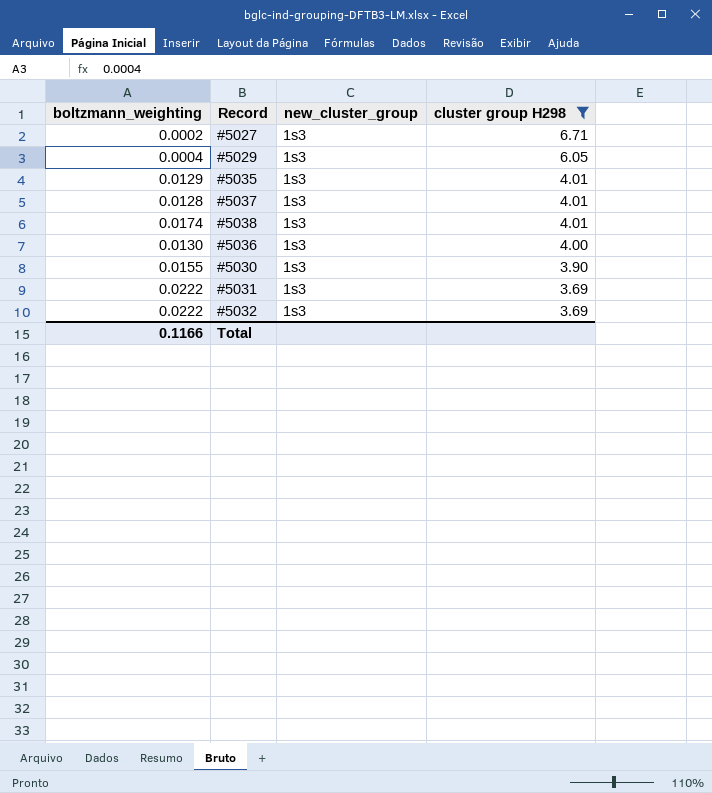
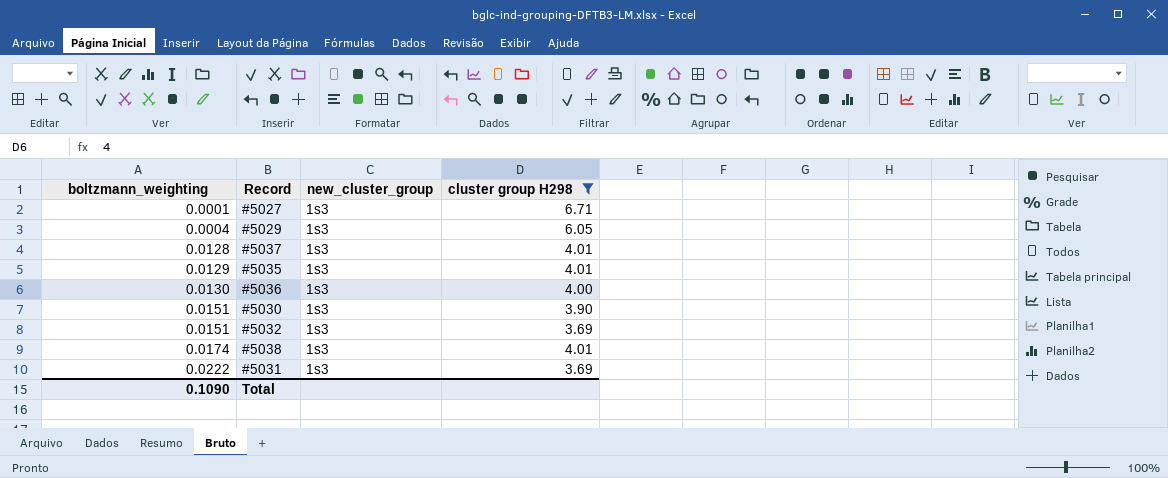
row order: cluster group H298 descending -> boltzmann_weighting ascending
#5027 | boltzmann_weighting: 0.0002 -> 0.0001
#5030 | boltzmann_weighting: 0.0155 -> 0.0151
#5032 | boltzmann_weighting: 0.0222 -> 0.0151
Total | boltzmann_weighting: 0.1166 -> 0.1090

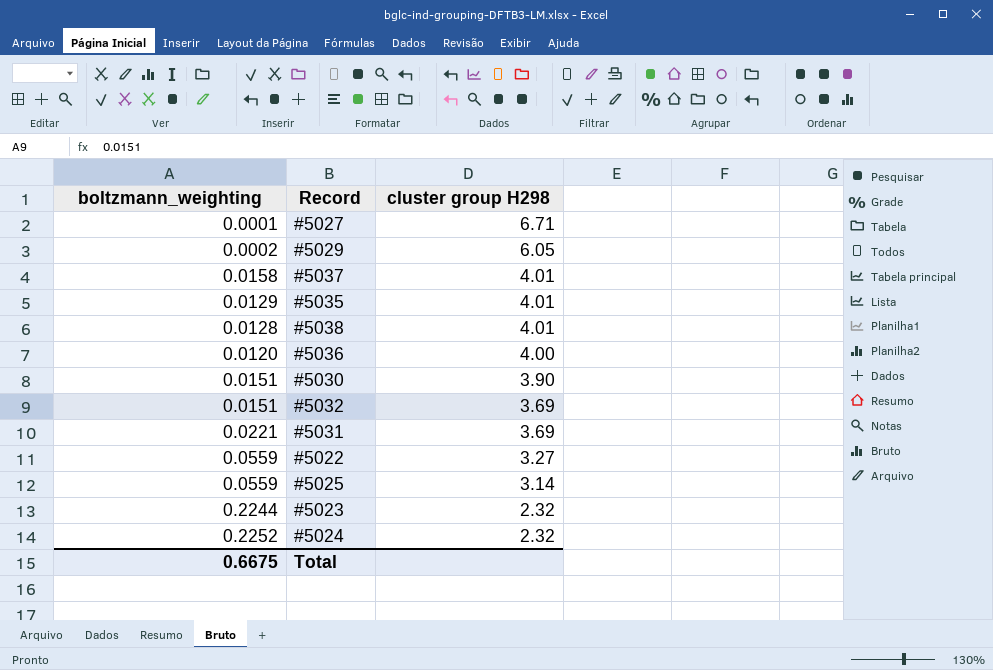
filter: cluster group H298 >= 3.69 -> none
row order: boltzmann_weighting ascending -> cluster group H298 descending
column new_cluster_group | position: 3 -> none
#5029 | boltzmann_weighting: 0.0004 -> 0.0002
#5037 | boltzmann_weighting: 0.0128 -> 0.0158
#5038 | boltzmann_weighting: 0.0174 -> 0.0128
#5036 | boltzmann_weighting: 0.0130 -> 0.0120
#5031 | boltzmann_weighting: 0.0222 -> 0.0221
Total | boltzmann_weighting: 0.1090 -> 0.6675

